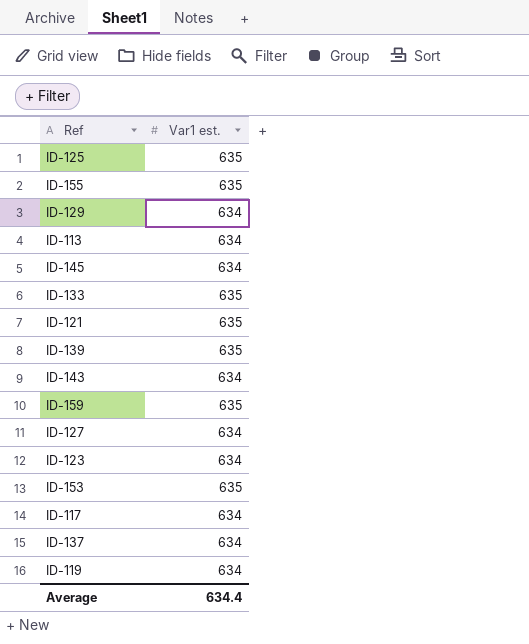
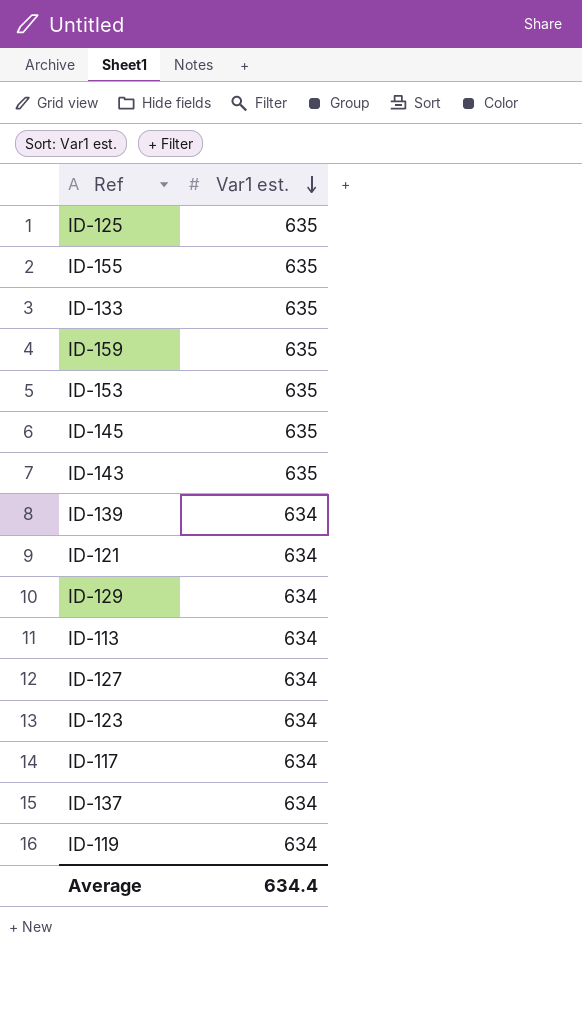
row order: none -> Var1 est. descending
ID-145 | Var1 est.: 634 -> 635
ID-143 | Var1 est.: 634 -> 635
ID-139 | Var1 est.: 635 -> 634
ID-121 | Var1 est.: 635 -> 634

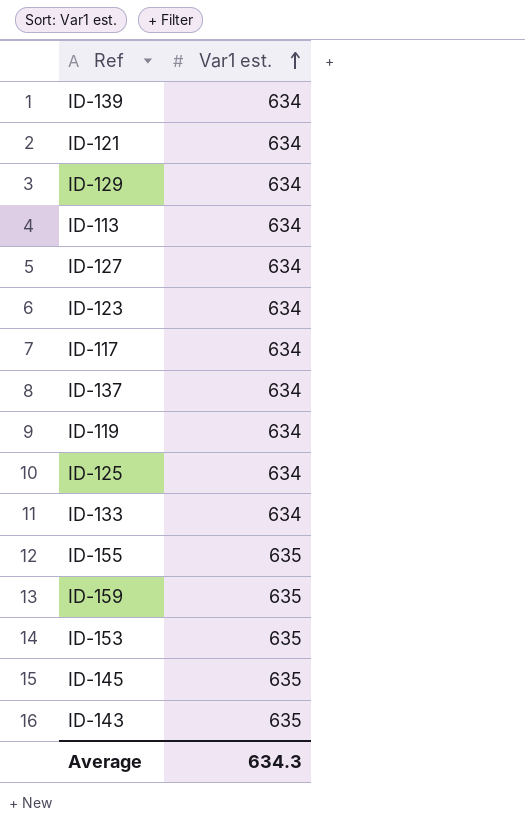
row order: Var1 est. descending -> Var1 est. ascending
ID-125 | Var1 est.: 635 -> 634
ID-133 | Var1 est.: 635 -> 634
Average | Var1 est.: 634.4 -> 634.3

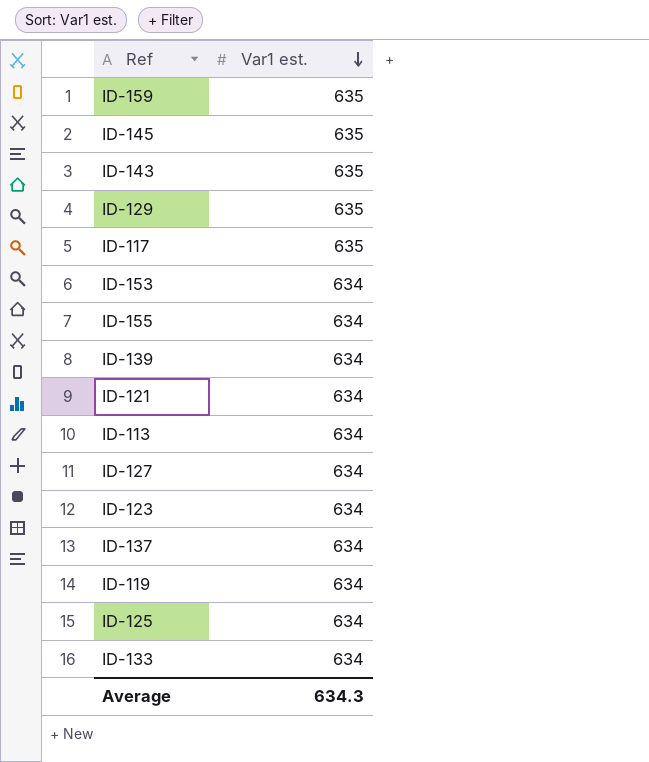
row order: Var1 est. ascending -> Var1 est. descending
ID-129 | Var1 est.: 634 -> 635
ID-117 | Var1 est.: 634 -> 635
ID-153 | Var1 est.: 635 -> 634
ID-155 | Var1 est.: 635 -> 634

